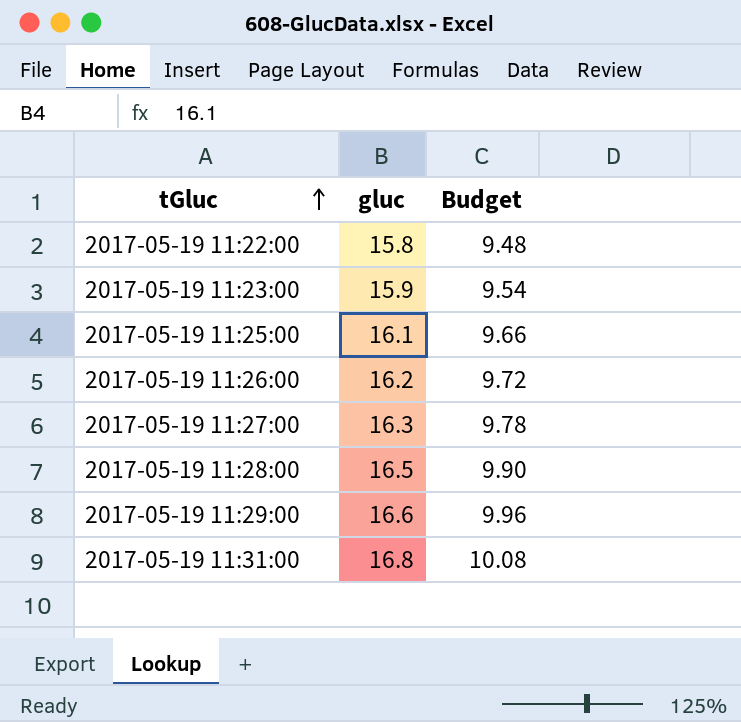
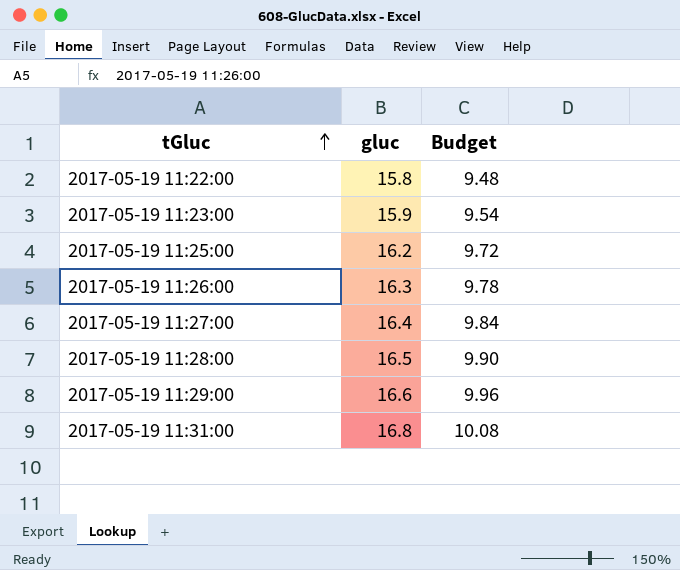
2017-05-19 11:25:00 | gluc: 16.1 -> 16.2
2017-05-19 11:25:00 | Budget: 9.66 -> 9.72
2017-05-19 11:26:00 | gluc: 16.2 -> 16.3
2017-05-19 11:26:00 | Budget: 9.72 -> 9.78
2017-05-19 11:27:00 | gluc: 16.3 -> 16.4
2017-05-19 11:27:00 | Budget: 9.78 -> 9.84

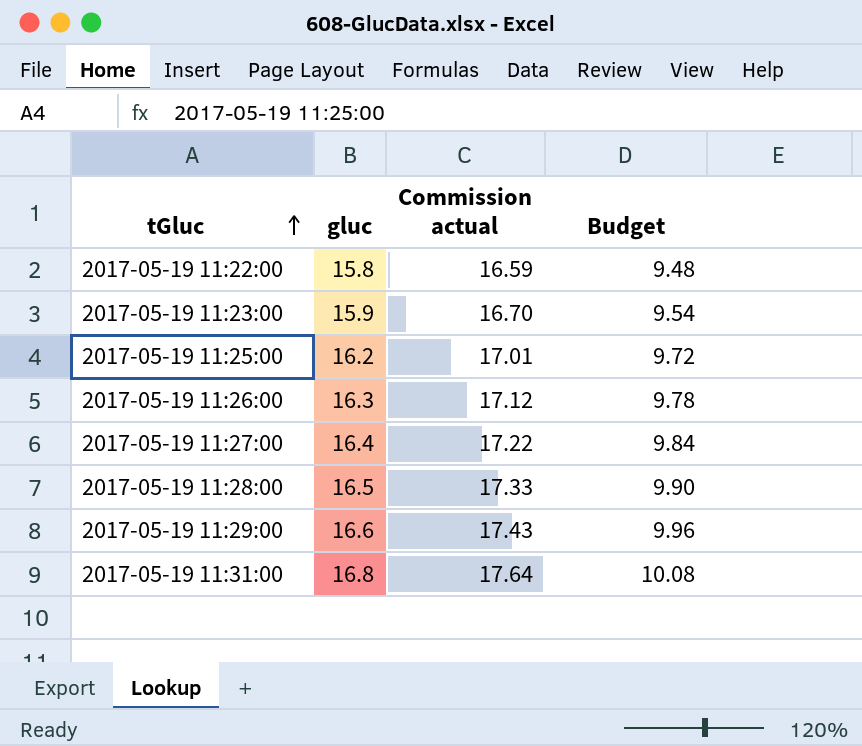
column Commission actual | formula: none -> [gluc] * 1.05

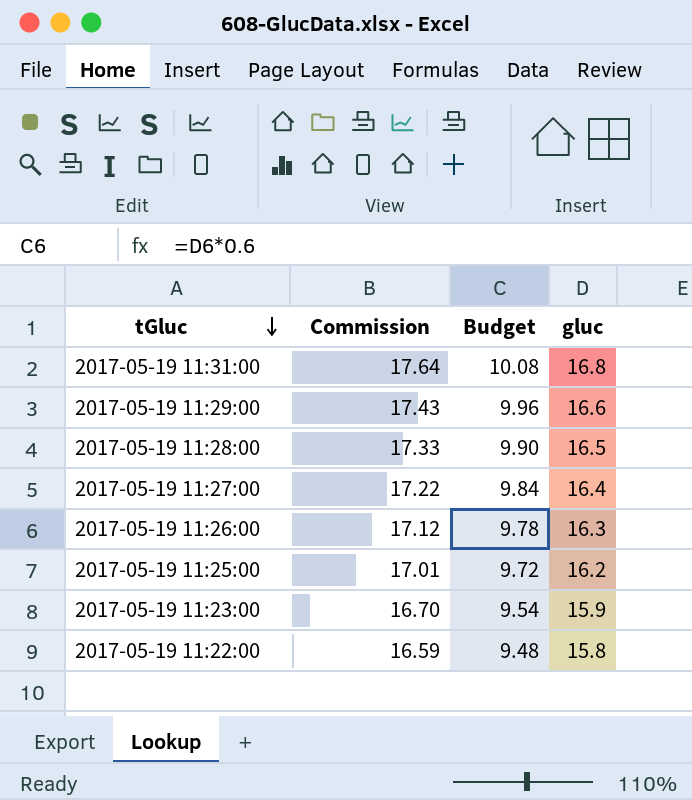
row order: tGluc ascending -> tGluc descending
column name: Commission actual -> Commission
column gluc | position: 2 -> 4

